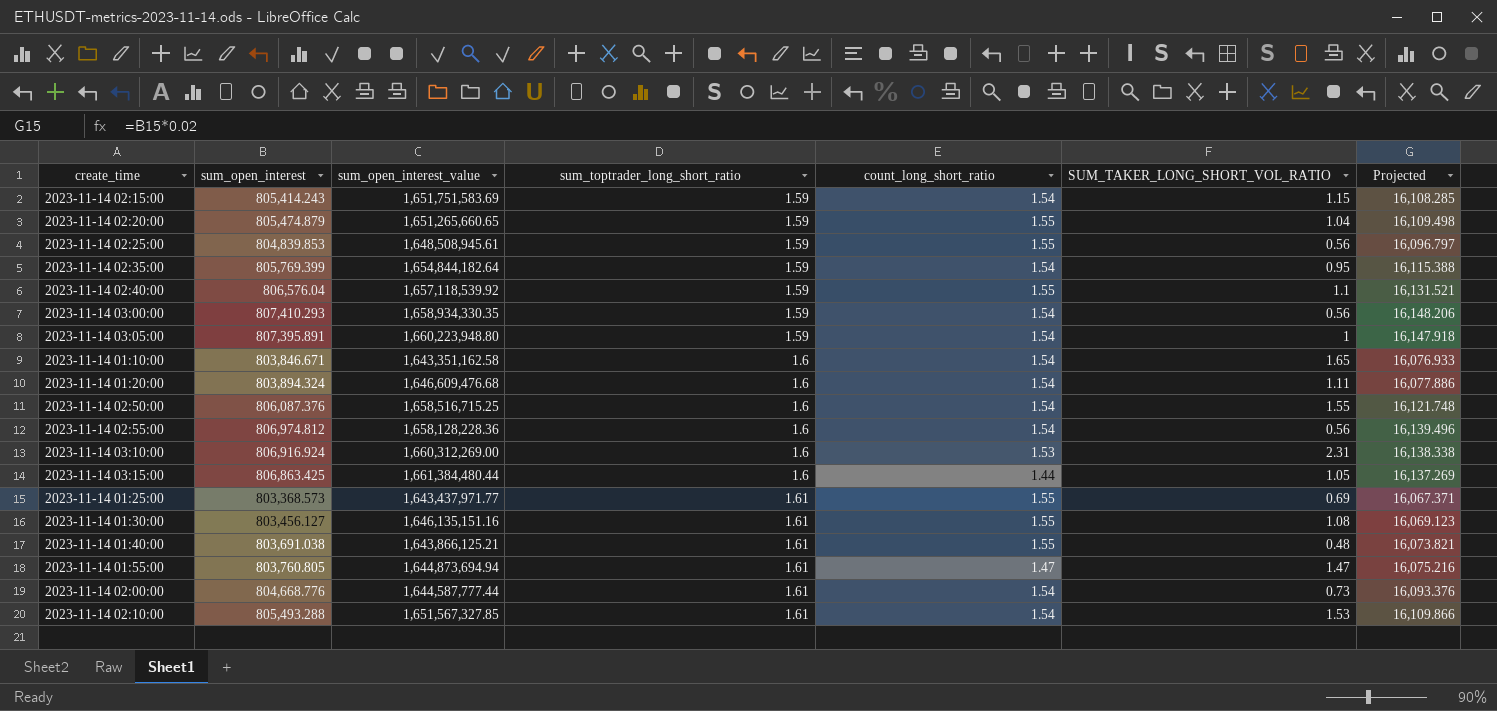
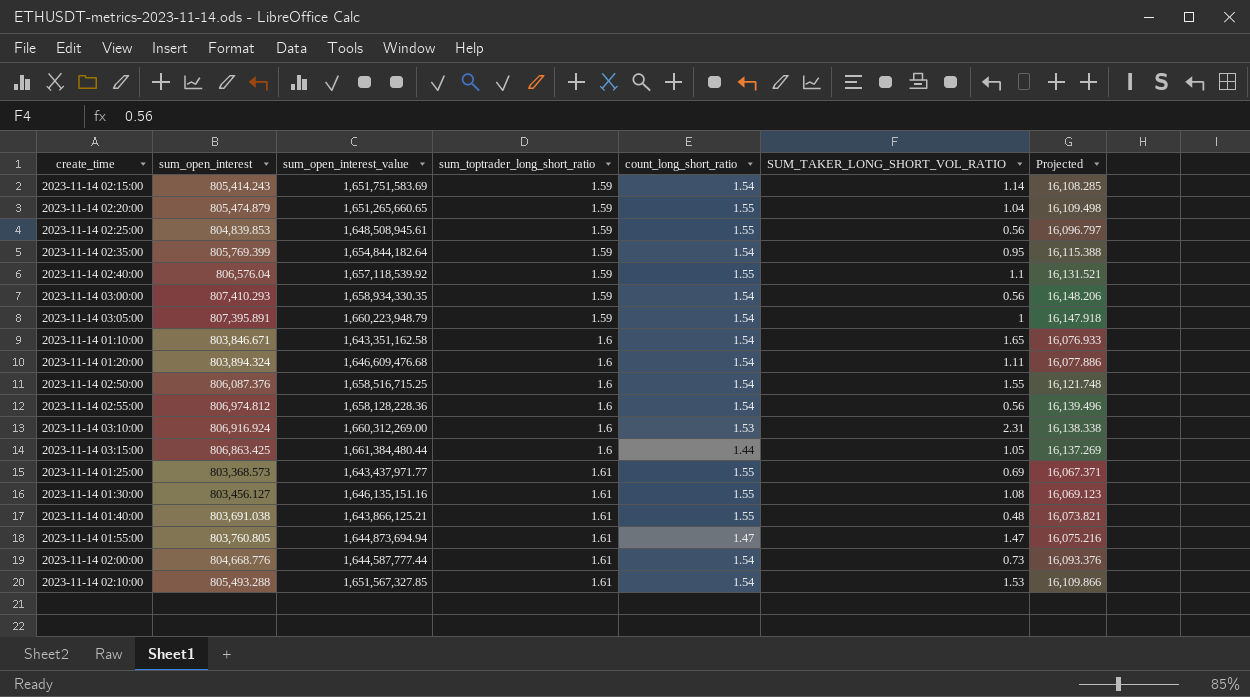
2023-11-14 02:15:00 | SUM_TAKER_LONG_SHORT_VOL_RATIO: 1.15 -> 1.14
2023-11-14 03:05:00 | sum_open_interest_value: 1,660,223,948.80 -> 1,660,223,948.79

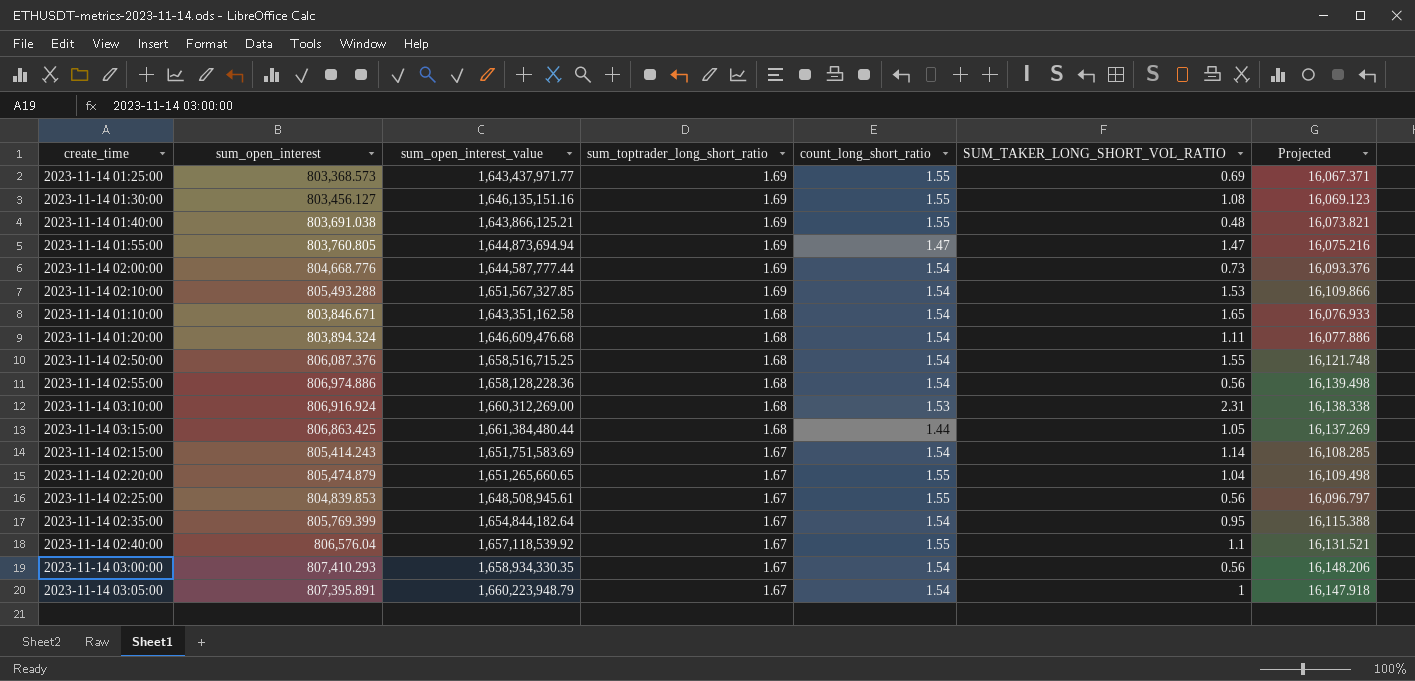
row order: sum_toptrader_long_short_ratio ascending -> sum_toptrader_long_short_ratio descending
2023-11-14 01:25:00 | sum_toptrader_long_short_ratio: 1.61 -> 1.69
2023-11-14 01:30:00 | sum_toptrader_long_short_ratio: 1.61 -> 1.69
2023-11-14 01:40:00 | sum_toptrader_long_short_ratio: 1.61 -> 1.69
2023-11-14 01:55:00 | sum_toptrader_long_short_ratio: 1.61 -> 1.69
2023-11-14 02:00:00 | sum_toptrader_long_short_ratio: 1.61 -> 1.69
2023-11-14 02:10:00 | sum_toptrader_long_short_ratio: 1.61 -> 1.69
2023-11-14 01:10:00 | sum_toptrader_long_short_ratio: 1.6 -> 1.68
2023-11-14 01:20:00 | sum_toptrader_long_short_ratio: 1.6 -> 1.68
2023-11-14 02:50:00 | sum_toptrader_long_short_ratio: 1.6 -> 1.68
2023-11-14 02:55:00 | sum_open_interest: 806,974.812 -> 806,974.886
2023-11-14 02:55:00 | sum_toptrader_long_short_ratio: 1.6 -> 1.68
2023-11-14 02:55:00 | Projected: 16,139.496 -> 16,139.498
2023-11-14 03:10:00 | sum_toptrader_long_short_ratio: 1.6 -> 1.68
2023-11-14 03:15:00 | sum_toptrader_long_short_ratio: 1.6 -> 1.68
2023-11-14 02:15:00 | sum_toptrader_long_short_ratio: 1.59 -> 1.67
2023-11-14 02:20:00 | sum_toptrader_long_short_ratio: 1.59 -> 1.67
2023-11-14 02:25:00 | sum_toptrader_long_short_ratio: 1.59 -> 1.67
2023-11-14 02:35:00 | sum_toptrader_long_short_ratio: 1.59 -> 1.67
2023-11-14 02:40:00 | sum_toptrader_long_short_ratio: 1.59 -> 1.67
2023-11-14 03:00:00 | sum_toptrader_long_short_ratio: 1.59 -> 1.67
2023-11-14 03:05:00 | sum_toptrader_long_short_ratio: 1.59 -> 1.67

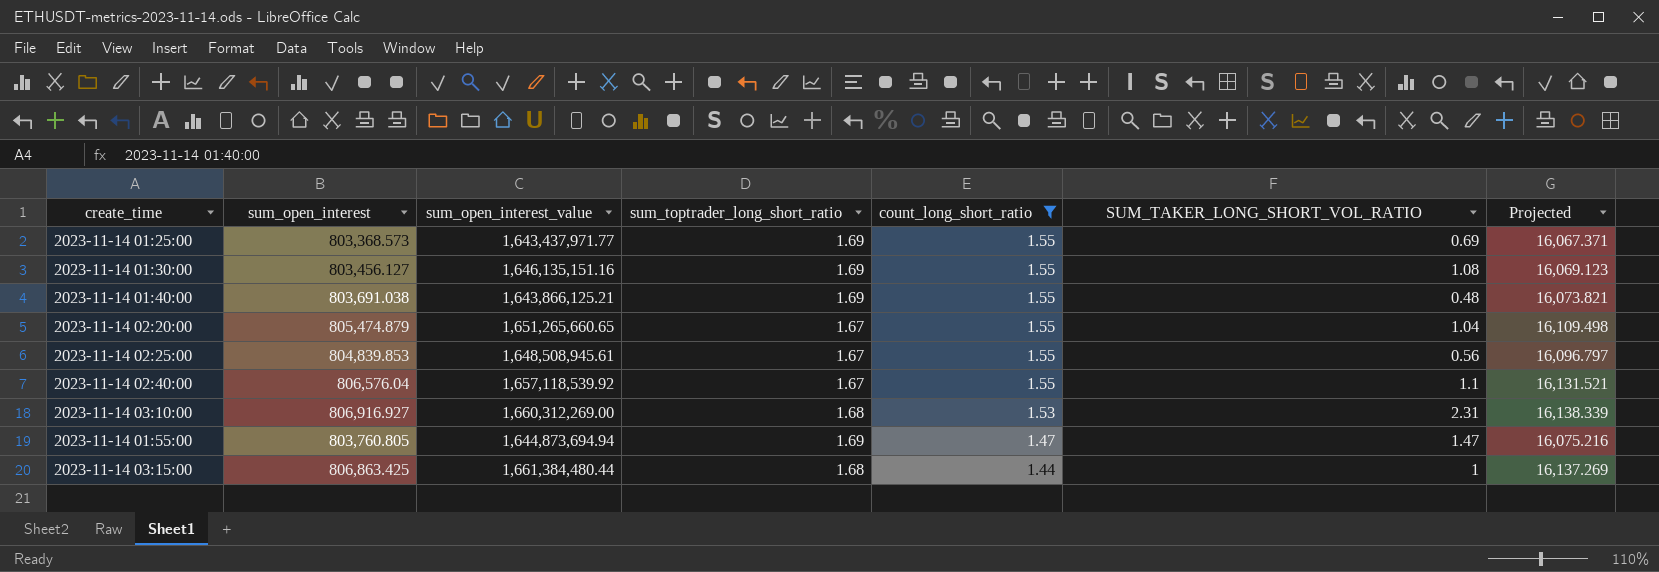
filter: none -> count_long_short_ratio != 1.54
row order: sum_toptrader_long_short_ratio descending -> count_long_short_ratio descending
2023-11-14 03:10:00 | sum_open_interest: 806,916.924 -> 806,916.927
2023-11-14 03:10:00 | Projected: 16,138.338 -> 16,138.339
2023-11-14 03:15:00 | SUM_TAKER_LONG_SHORT_VOL_RATIO: 1.05 -> 1

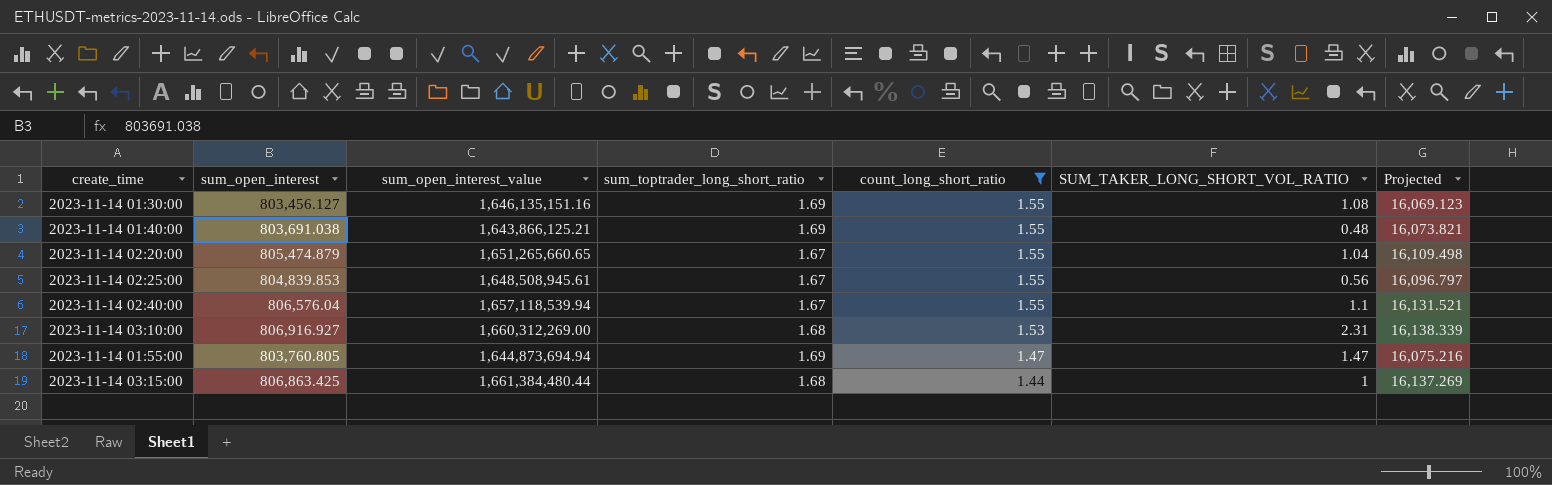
row 2023-11-14 01:25:00: 803,368.573 | 1,643,437,971.77 | 1.69 | 1.55 | 0.69 | 16,067.371 -> none
2023-11-14 02:40:00 | sum_open_interest_value: 1,657,118,539.92 -> 1,657,118,539.94

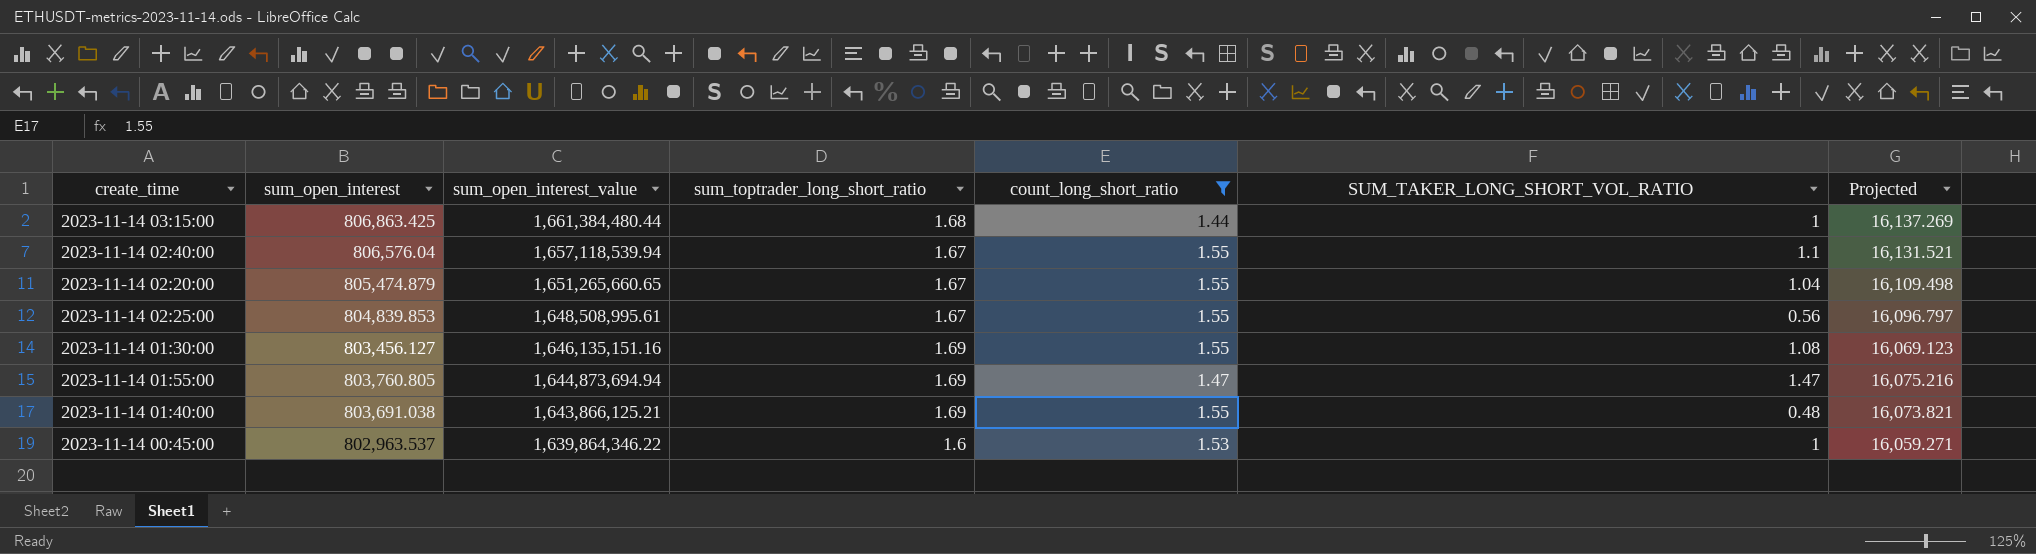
row order: count_long_short_ratio descending -> sum_open_interest_value descending
row 2023-11-14 03:10:00: 806,916.927 | 1,660,312,269.00 | 1.68 | 1.53 | 2.31 | 16,138.339 -> none
2023-11-14 02:25:00 | sum_open_interest_value: 1,648,508,945.61 -> 1,648,508,995.61
row 2023-11-14 00:45:00: none -> 802,963.537 | 1,639,864,346.22 | 1.6 | 1.53 | 1 | 16,059.271

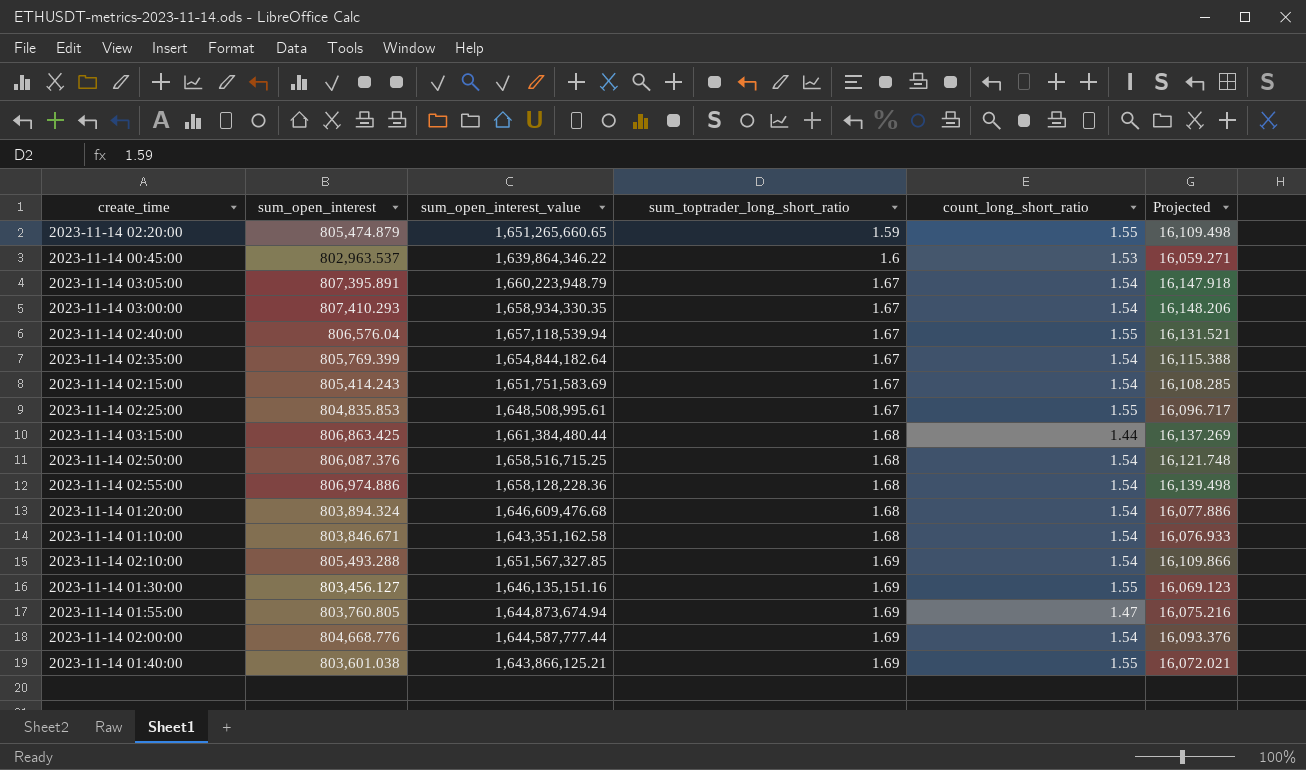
filter: count_long_short_ratio != 1.54 -> none
row order: sum_open_interest_value descending -> sum_toptrader_long_short_ratio ascending
column SUM_TAKER_LONG_SHORT_VOL_RATIO | position: 6 -> none
2023-11-14 02:20:00 | sum_toptrader_long_short_ratio: 1.67 -> 1.59
2023-11-14 02:25:00 | sum_open_interest: 804,839.853 -> 804,835.853
2023-11-14 02:25:00 | Projected: 16,096.797 -> 16,096.717
2023-11-14 01:55:00 | sum_open_interest_value: 1,644,873,694.94 -> 1,644,873,674.94
2023-11-14 01:40:00 | sum_open_interest: 803,691.038 -> 803,601.038
2023-11-14 01:40:00 | Projected: 16,073.821 -> 16,072.021

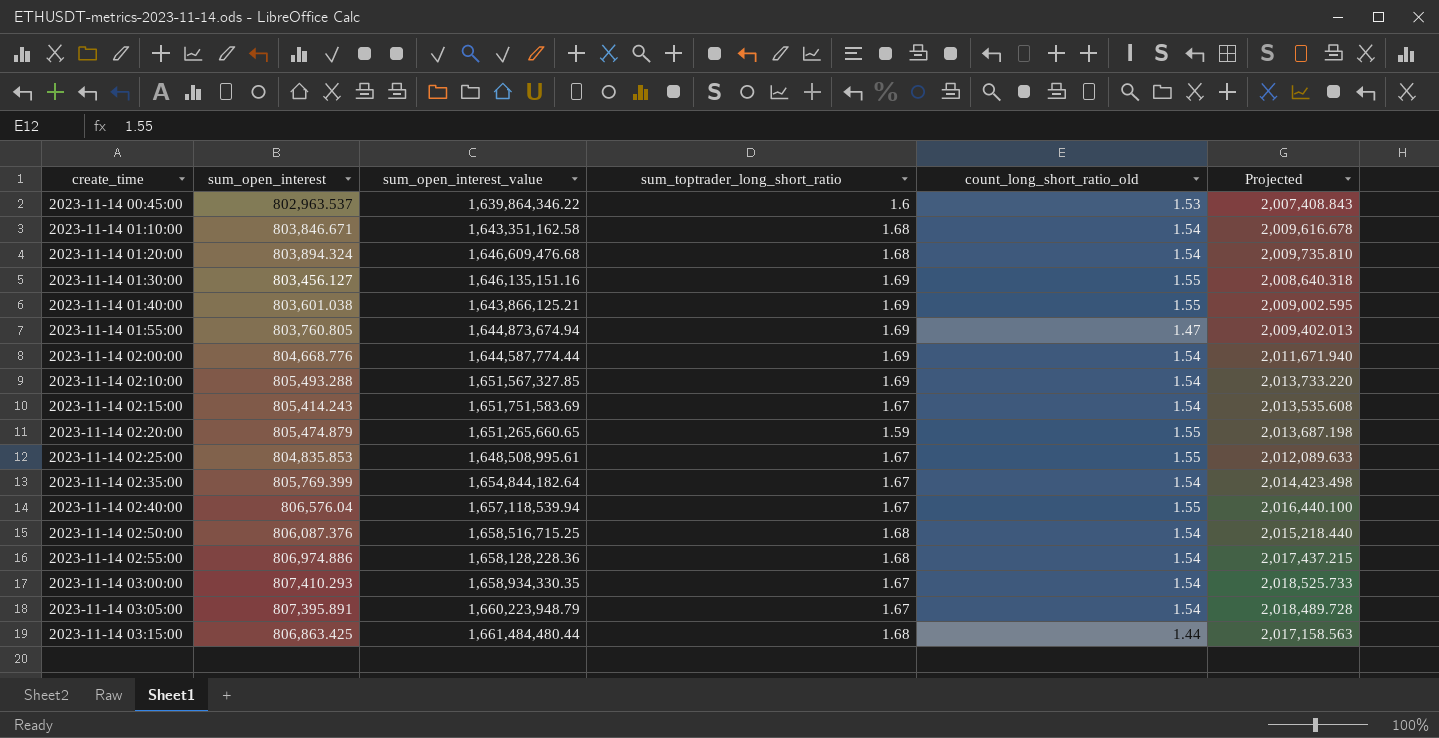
row order: sum_toptrader_long_short_ratio ascending -> create_time ascending
column name: count_long_short_ratio -> count_long_short_ratio_old
column Projected | formula: [sum_open_interest] * 0.02 -> [sum_open_interest] * 2.5
2023-11-14 02:00:00 | sum_open_interest_value: 1,644,587,777.44 -> 1,644,587,774.44
2023-11-14 03:15:00 | sum_open_interest_value: 1,661,384,480.44 -> 1,661,484,480.44

